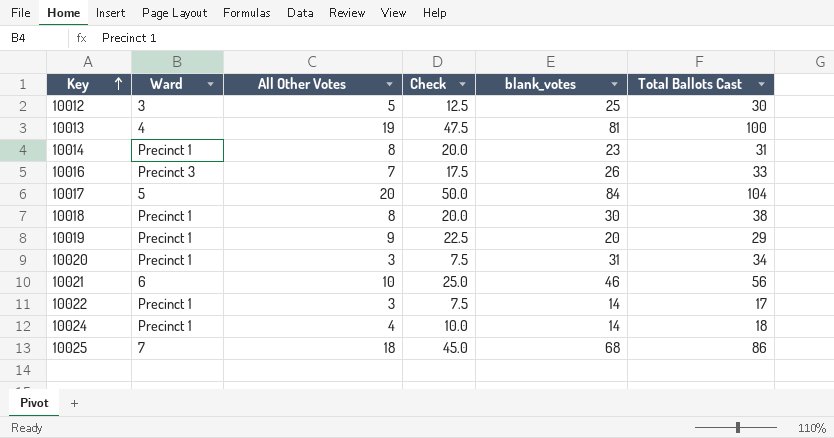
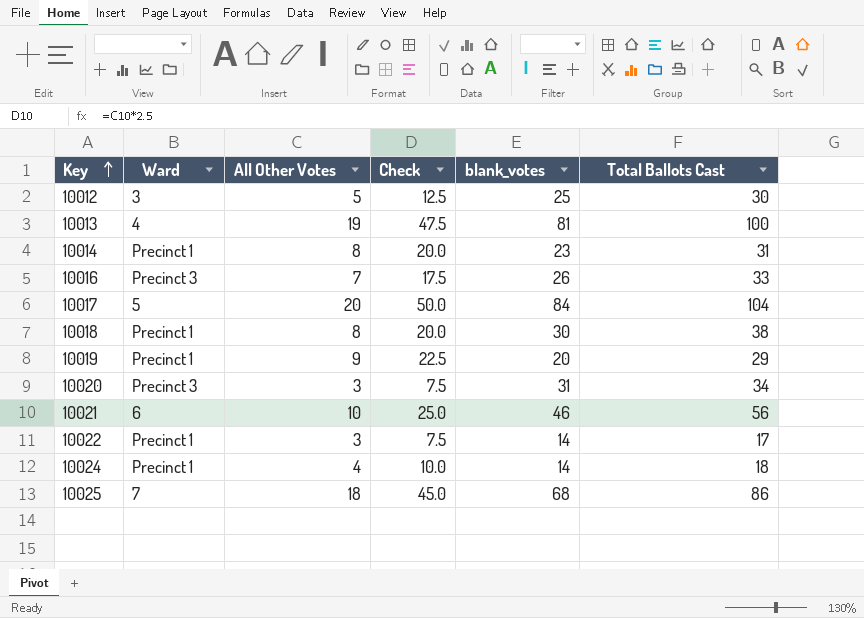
10020 | Ward: Precinct 1 -> Precinct 3

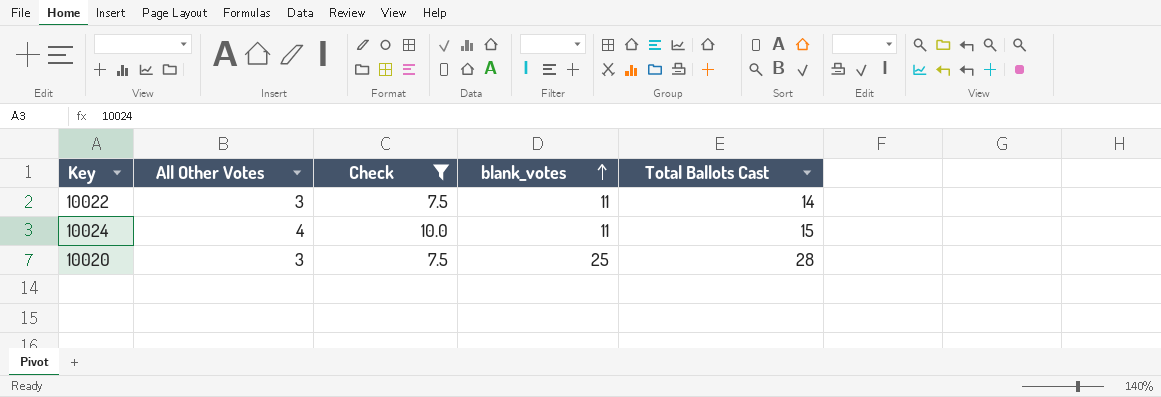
filter: none -> Check <= 10.0
row order: Key ascending -> blank_votes ascending
column Ward | position: 2 -> none
10022 | blank_votes: 14 -> 11
10022 | Total Ballots Cast: 17 -> 14
10024 | blank_votes: 14 -> 11
10024 | Total Ballots Cast: 18 -> 15
10020 | blank_votes: 31 -> 25
10020 | Total Ballots Cast: 34 -> 28

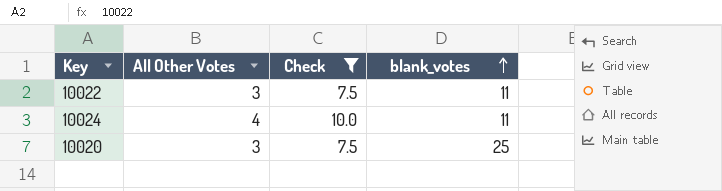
column Total Ballots Cast | formula: [All Other Votes] + [blank_votes] -> none

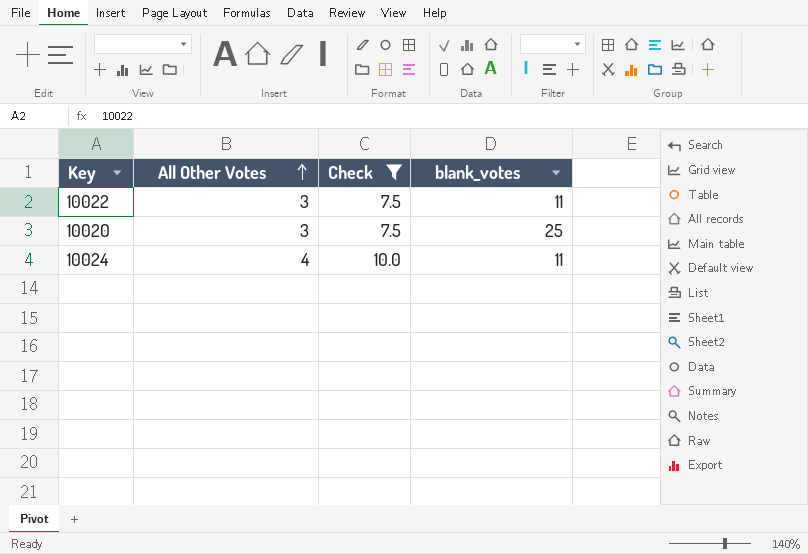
row order: blank_votes ascending -> All Other Votes ascending

